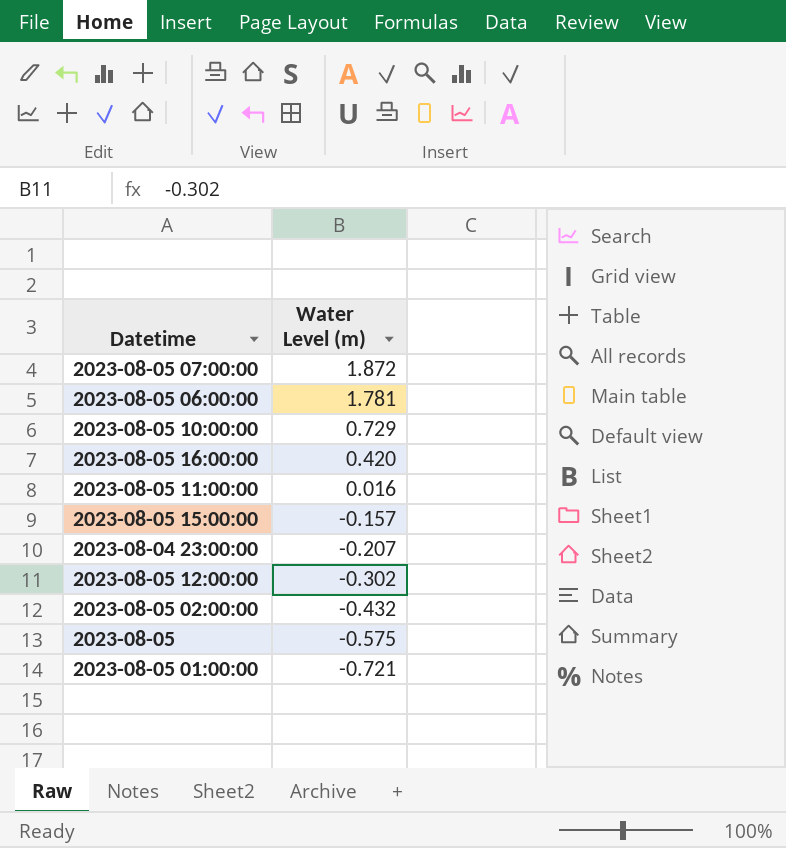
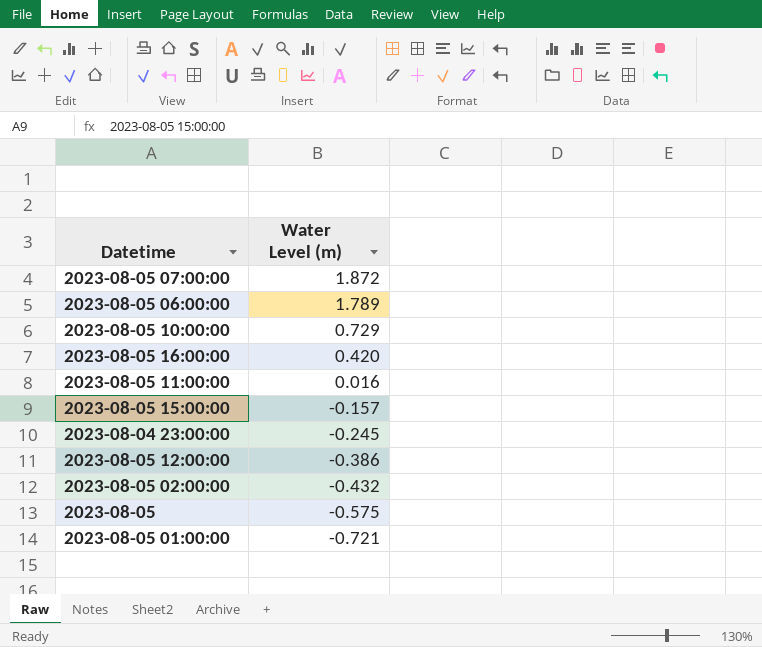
2023-08-05 06:00:00 | Water Level (m): 1.781 -> 1.789
2023-08-04 23:00:00 | Water Level (m): -0.207 -> -0.245
2023-08-05 12:00:00 | Water Level (m): -0.302 -> -0.386

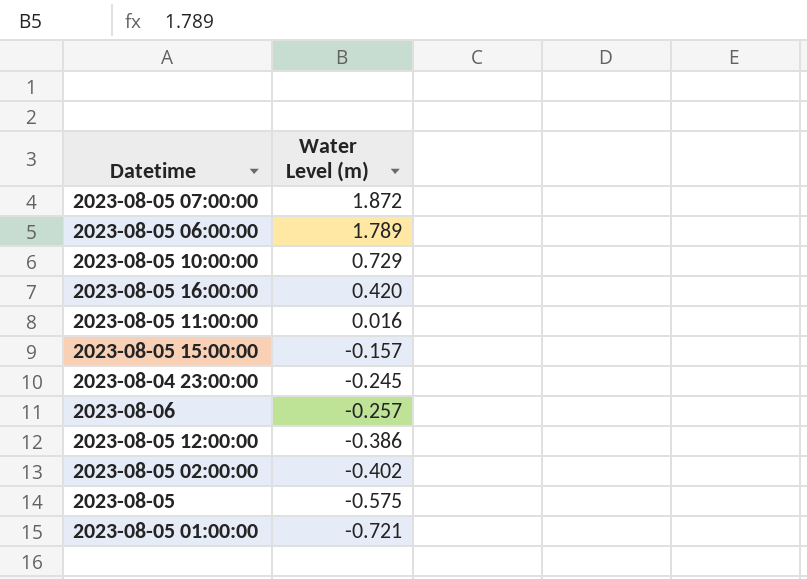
row 2023-08-06: none -> -0.257
2023-08-05 02:00:00 | Water Level (m): -0.432 -> -0.402

